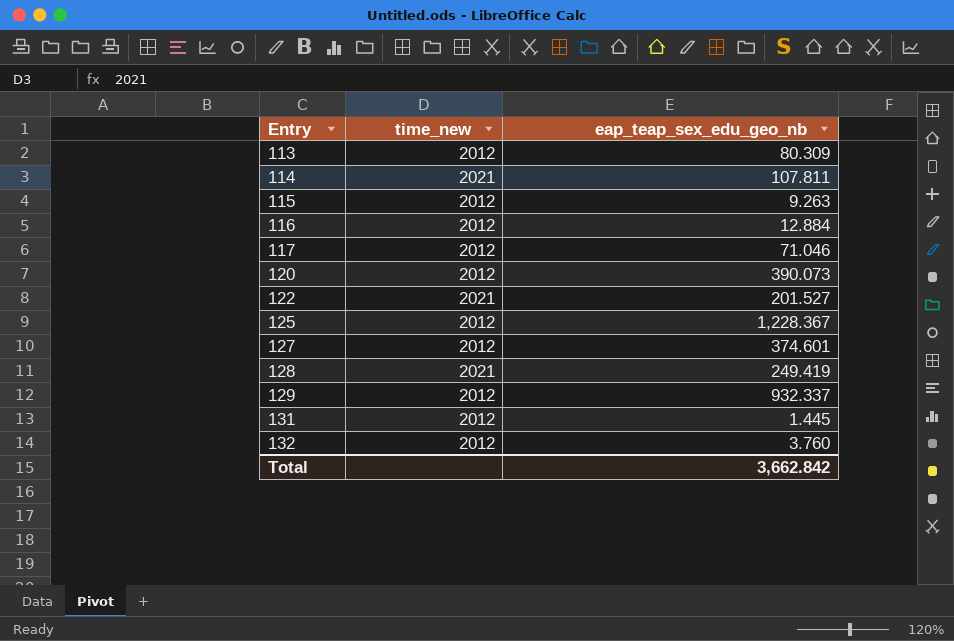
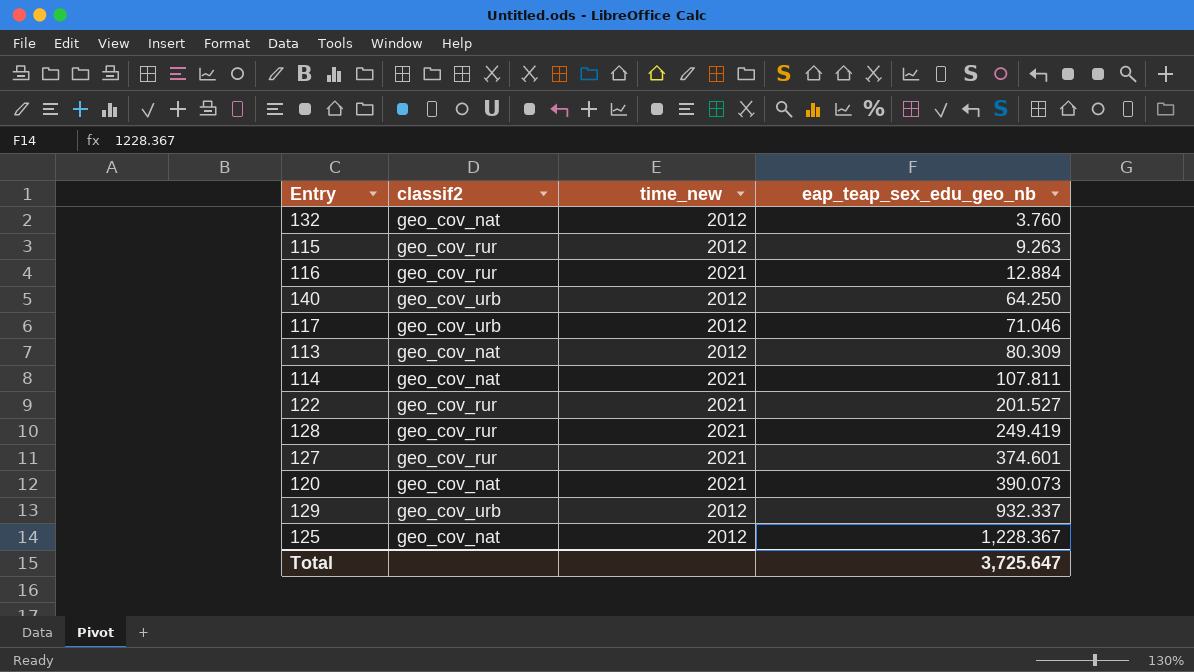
row order: Entry ascending -> eap_teap_sex_edu_geo_nb ascending
column classif2 | position: none -> 2
row 131: 2012 | 1.445 -> none
116 | time_new: 2012 -> 2021
row 140: none -> geo_cov_urb | 2012 | 64.250
127 | time_new: 2012 -> 2021
120 | time_new: 2012 -> 2021
Total | eap_teap_sex_edu_geo_nb: 3,662.842 -> 3,725.647

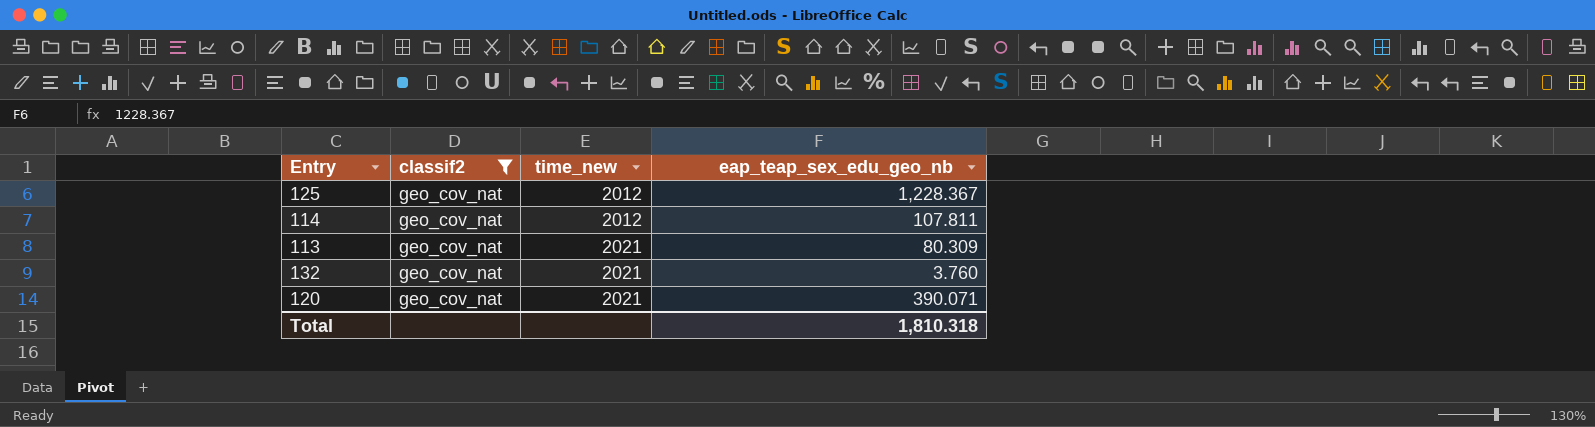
filter: none -> classif2 = geo_cov_nat
row order: eap_teap_sex_edu_geo_nb ascending -> time_new ascending
114 | time_new: 2021 -> 2012
113 | time_new: 2012 -> 2021
132 | time_new: 2012 -> 2021
120 | eap_teap_sex_edu_geo_nb: 390.073 -> 390.071
Total | eap_teap_sex_edu_geo_nb: 3,725.647 -> 1,810.318

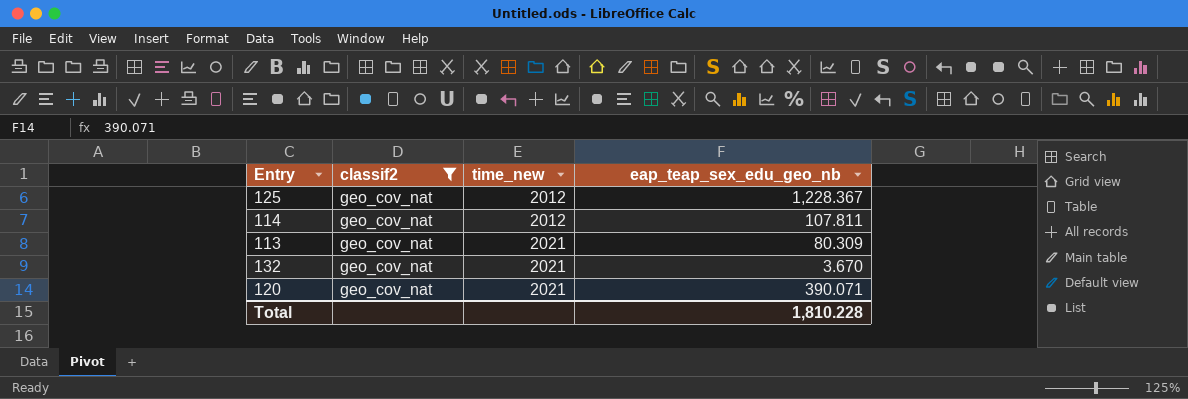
132 | eap_teap_sex_edu_geo_nb: 3.760 -> 3.670
Total | eap_teap_sex_edu_geo_nb: 1,810.318 -> 1,810.228

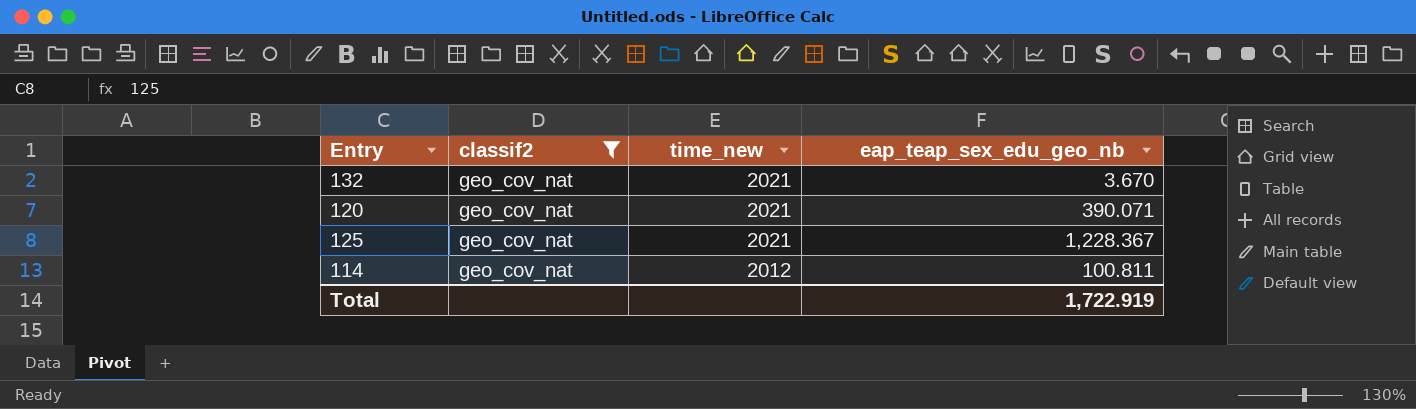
row order: time_new ascending -> time_new descending
row 113: geo_cov_nat | 2021 | 80.309 -> none
125 | time_new: 2012 -> 2021
114 | eap_teap_sex_edu_geo_nb: 107.811 -> 100.811
Total | eap_teap_sex_edu_geo_nb: 1,810.228 -> 1,722.919

